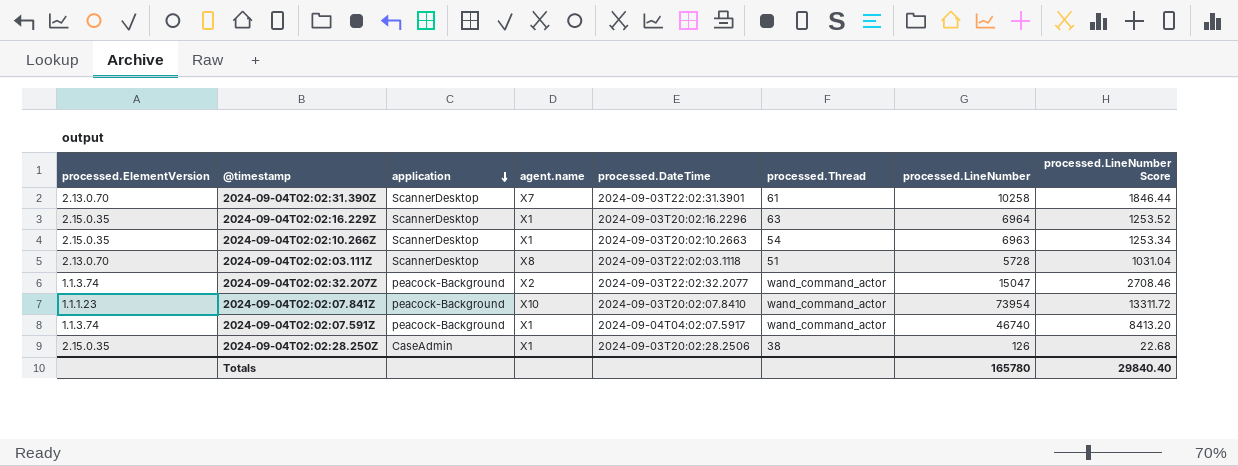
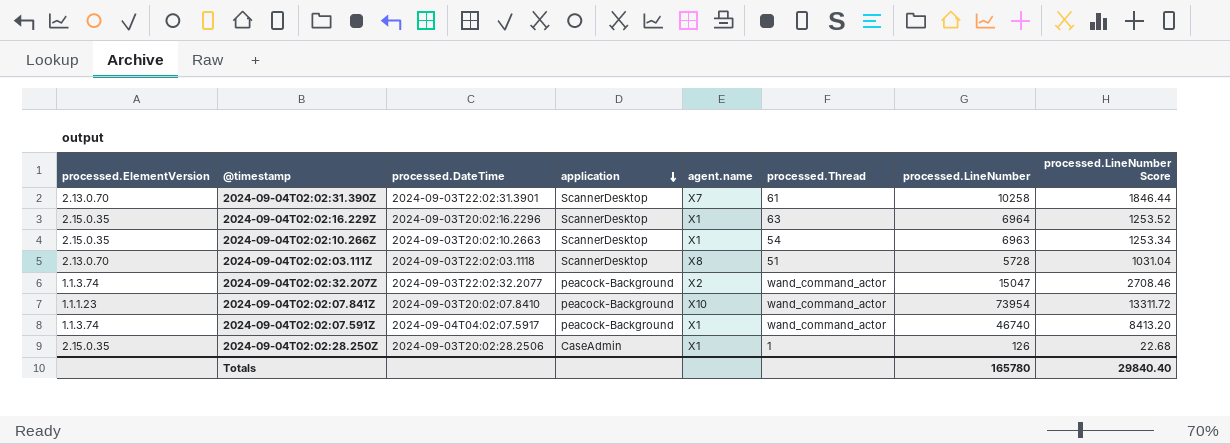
column processed.DateTime | position: 5 -> 3
2024-09-04T02:02:28.250Z | processed.Thread: 38 -> 1

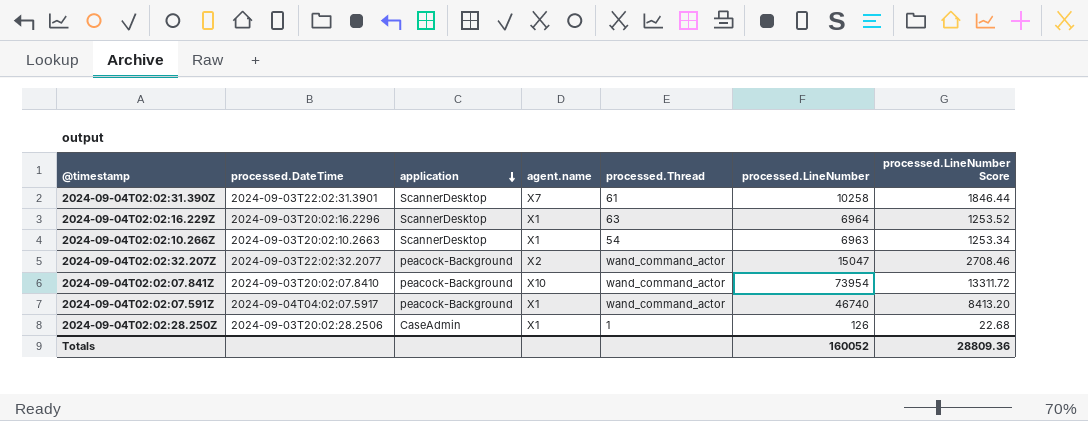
column processed.ElementVersion | position: 1 -> none
row 2024-09-04T02:02:03.111Z: 2.13.0.70 | 2024-09-03T22:02:03.1118 | ScannerDesktop | X8 | 51 | 5728 | 1031.04 -> none
Totals | processed.LineNumber: 165780 -> 160052
Totals | processed.LineNumber Score: 29840.40 -> 28809.36

